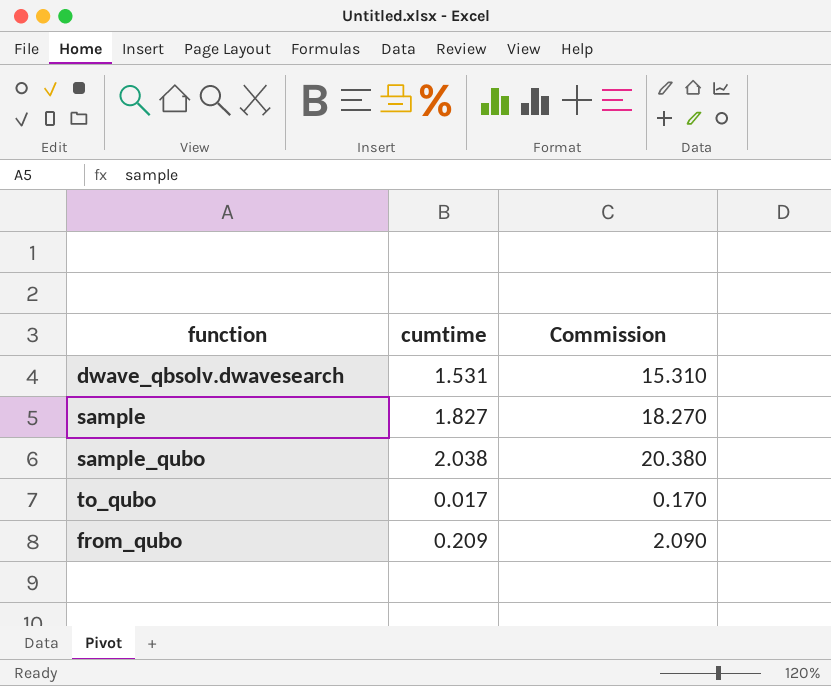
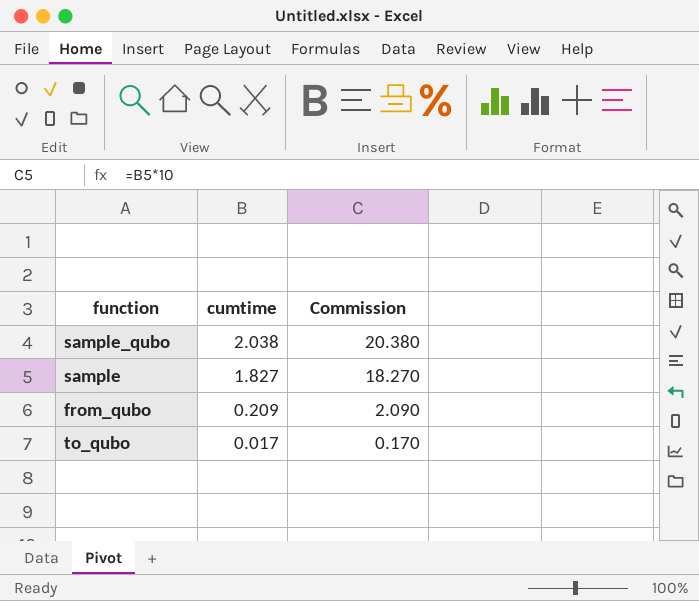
row order: none -> cumtime descending
row dwave_qbsolv.dwavesearch: 1.531 | 15.310 -> none

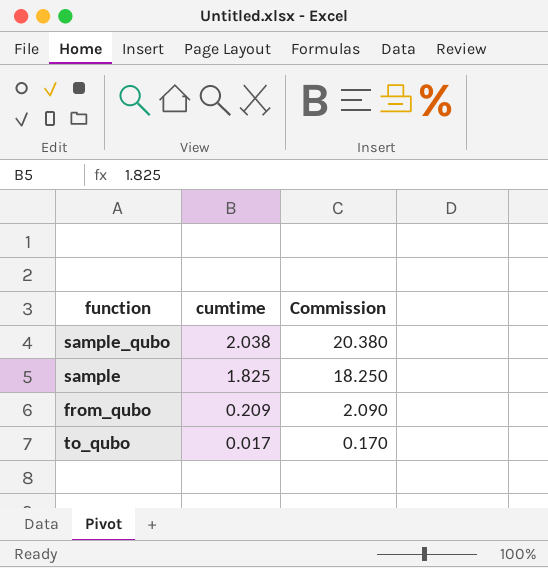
sample | cumtime: 1.827 -> 1.825
sample | Commission: 18.270 -> 18.250

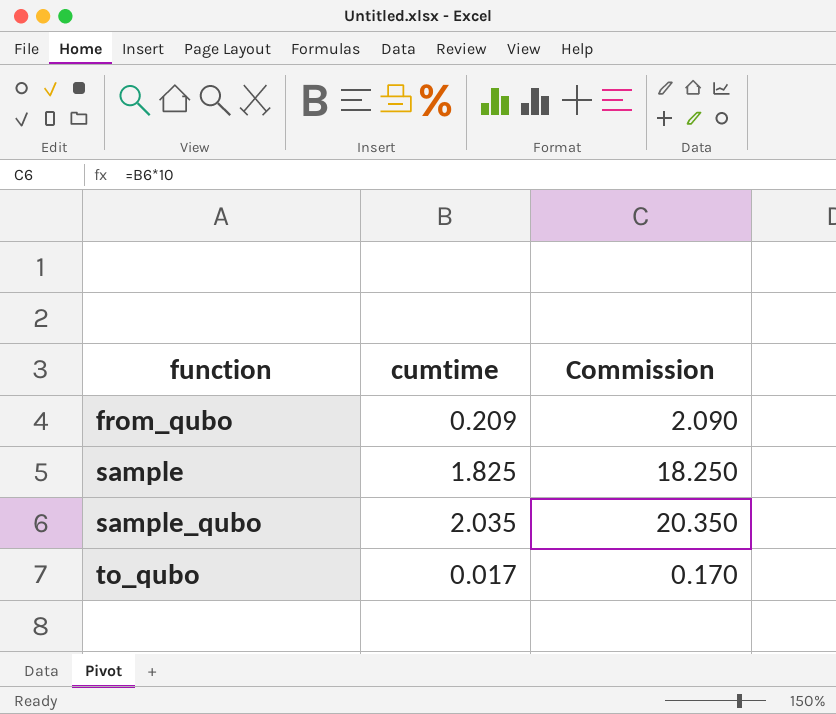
row order: cumtime descending -> function ascending
sample_qubo | cumtime: 2.038 -> 2.035
sample_qubo | Commission: 20.380 -> 20.350

